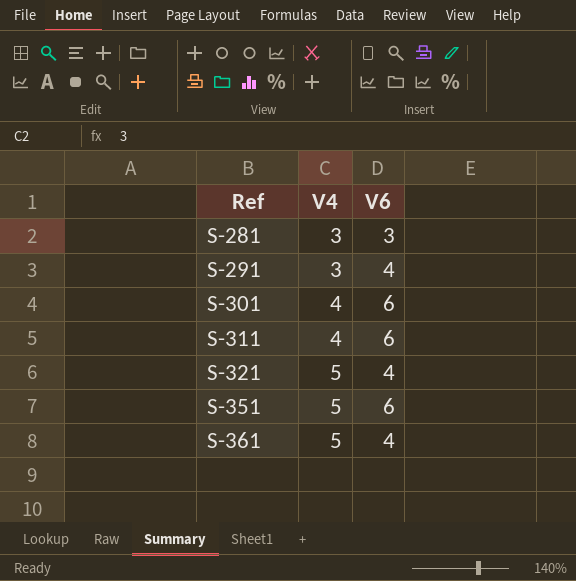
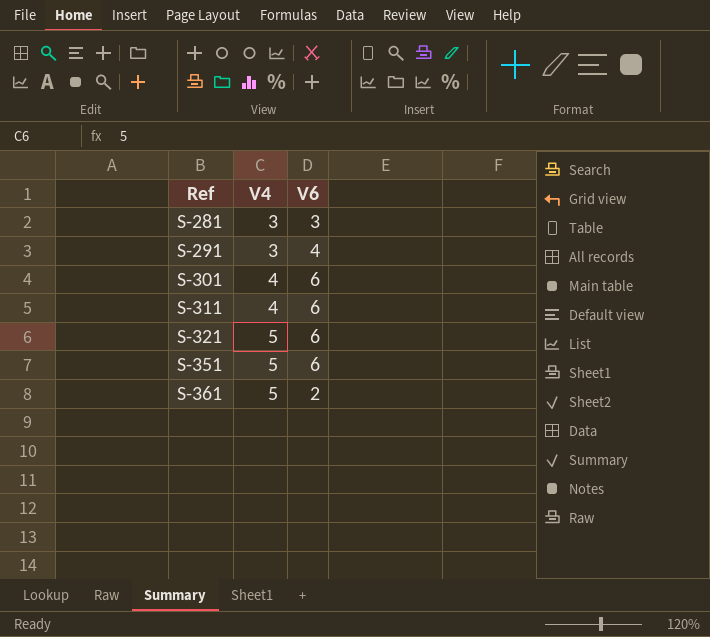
S-321 | V6: 4 -> 6
S-361 | V6: 4 -> 2

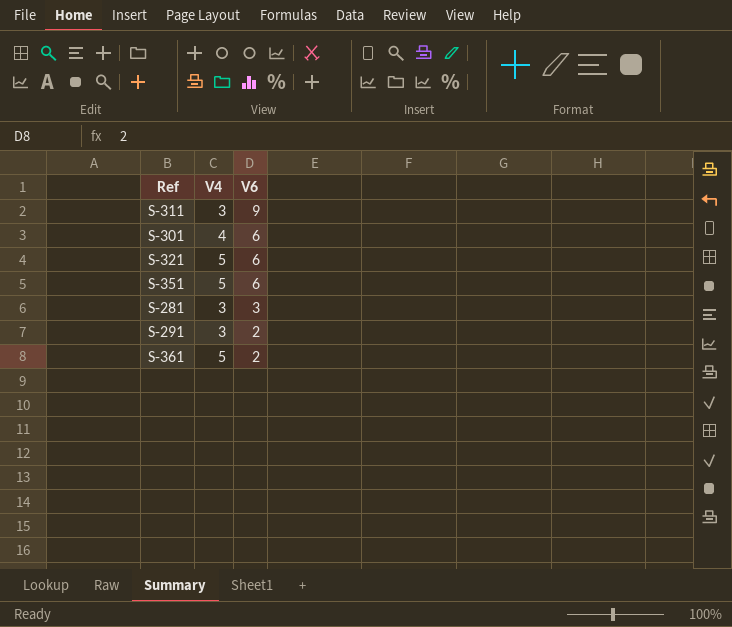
row order: Ref ascending -> V6 descending
S-311 | V4: 4 -> 3
S-311 | V6: 6 -> 9
S-291 | V6: 4 -> 2

